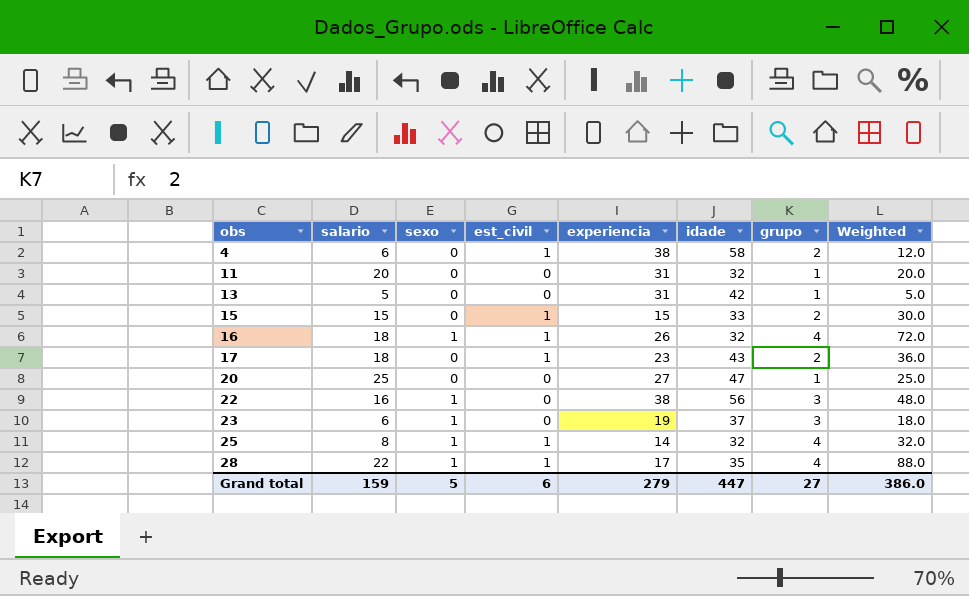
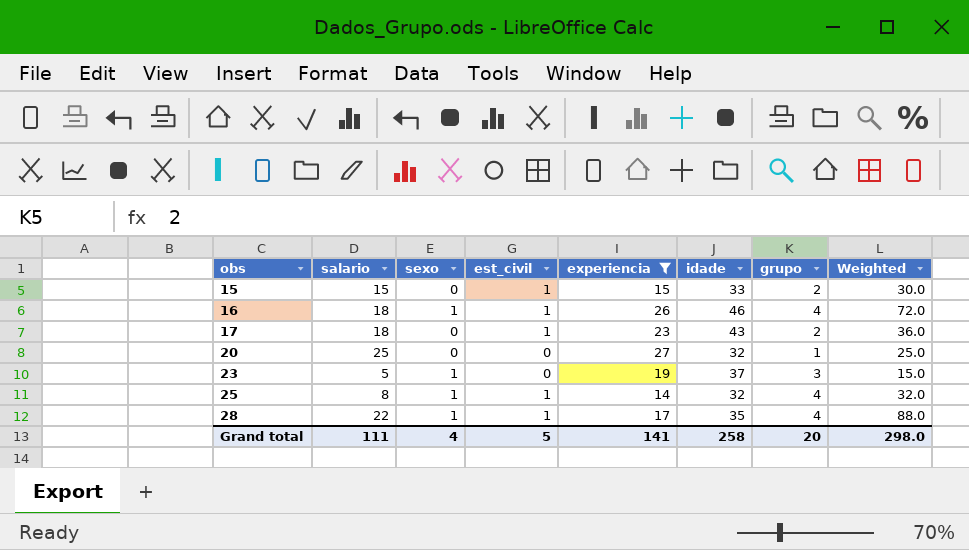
filter: none -> experiencia <= 27
16 | idade: 32 -> 46
20 | idade: 47 -> 32
23 | salario: 6 -> 5
23 | Weighted: 18.0 -> 15.0
Grand total | salario: 159 -> 111
Grand total | sexo: 5 -> 4
Grand total | est_civil: 6 -> 5
Grand total | experiencia: 279 -> 141
Grand total | idade: 447 -> 258
Grand total | grupo: 27 -> 20
Grand total | Weighted: 386.0 -> 298.0

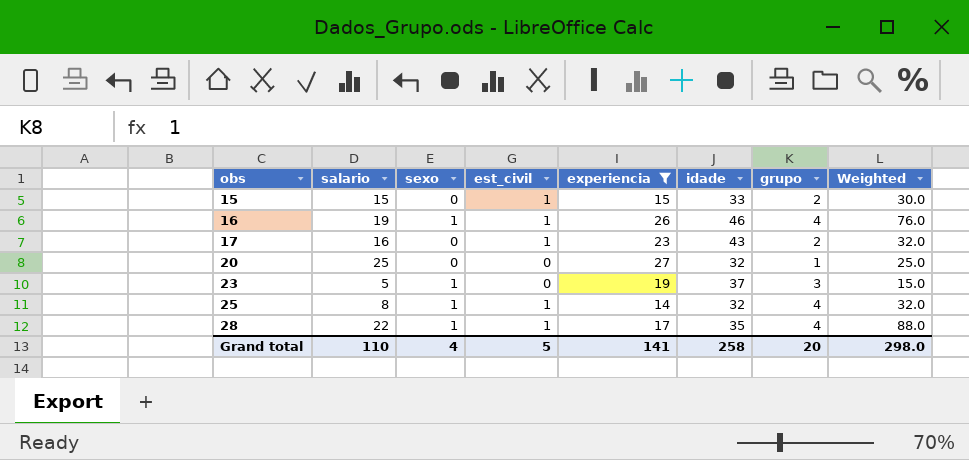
16 | salario: 18 -> 19
16 | Weighted: 72.0 -> 76.0
17 | salario: 18 -> 16
17 | Weighted: 36.0 -> 32.0
Grand total | salario: 111 -> 110

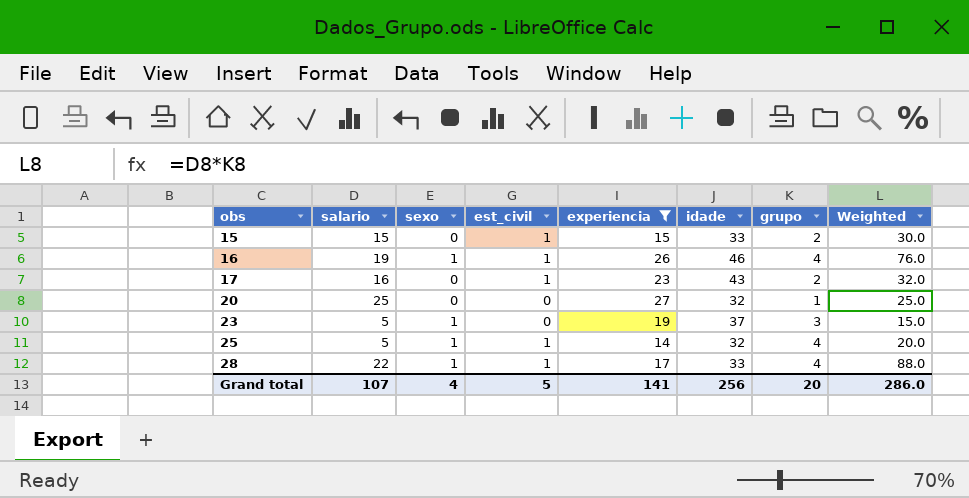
25 | salario: 8 -> 5
25 | Weighted: 32.0 -> 20.0
28 | idade: 35 -> 33
Grand total | salario: 110 -> 107
Grand total | idade: 258 -> 256
Grand total | Weighted: 298.0 -> 286.0

